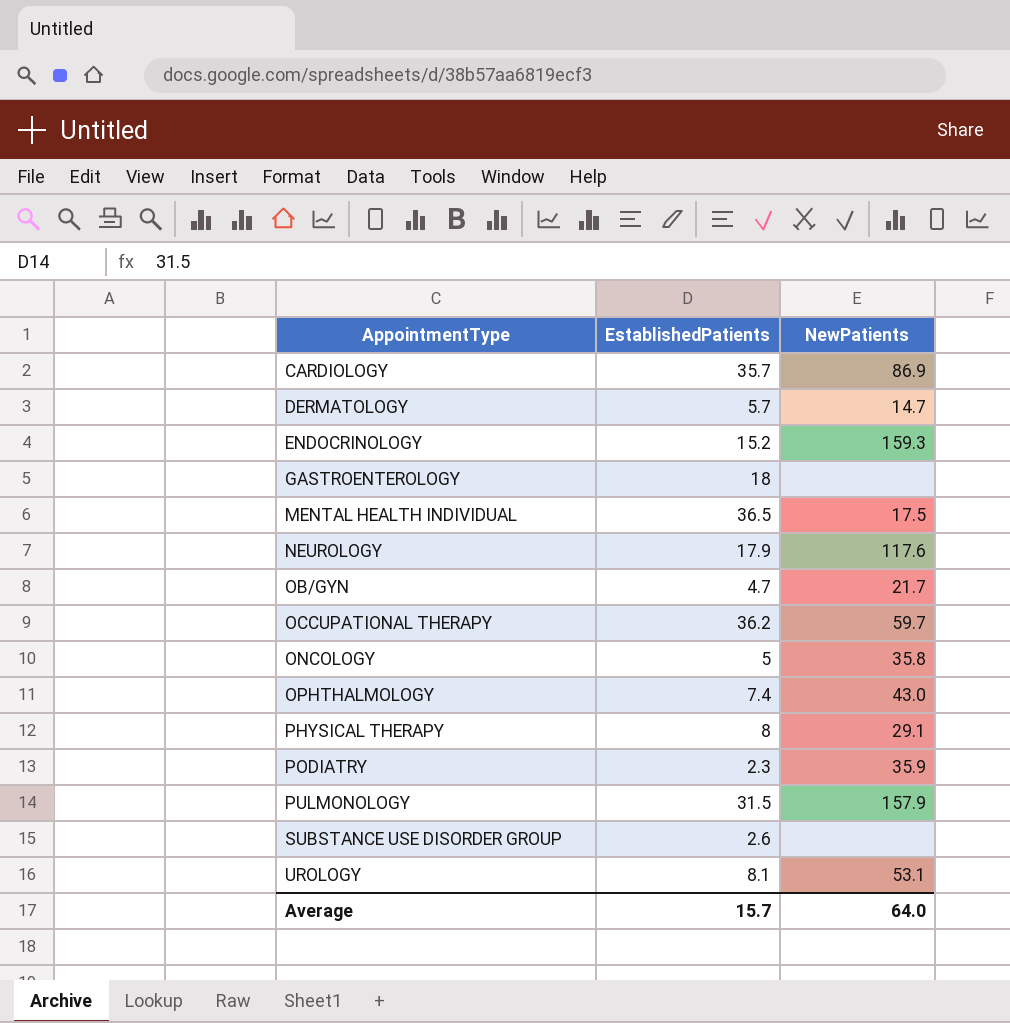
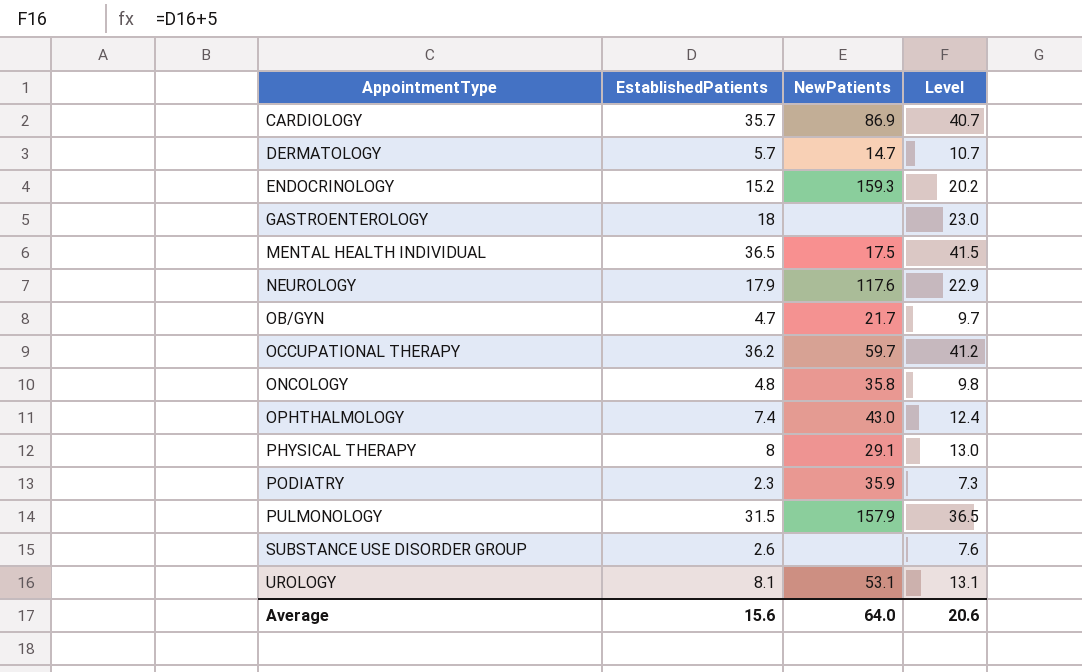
column Level | formula: none -> [EstablishedPatients] + 5
ONCOLOGY | EstablishedPatients: 5 -> 4.8
Average | EstablishedPatients: 15.7 -> 15.6

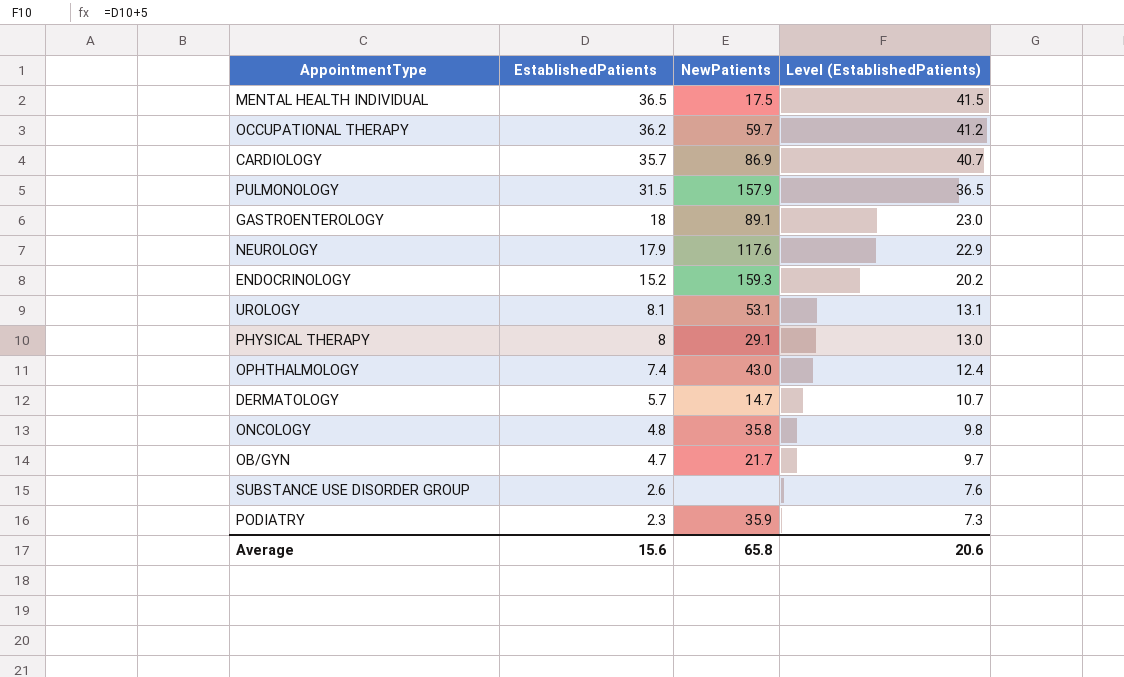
row order: AppointmentType ascending -> EstablishedPatients descending
column name: Level -> Level (EstablishedPatients)
GASTROENTEROLOGY | NewPatients: none -> 89.1
Average | NewPatients: 64.0 -> 65.8

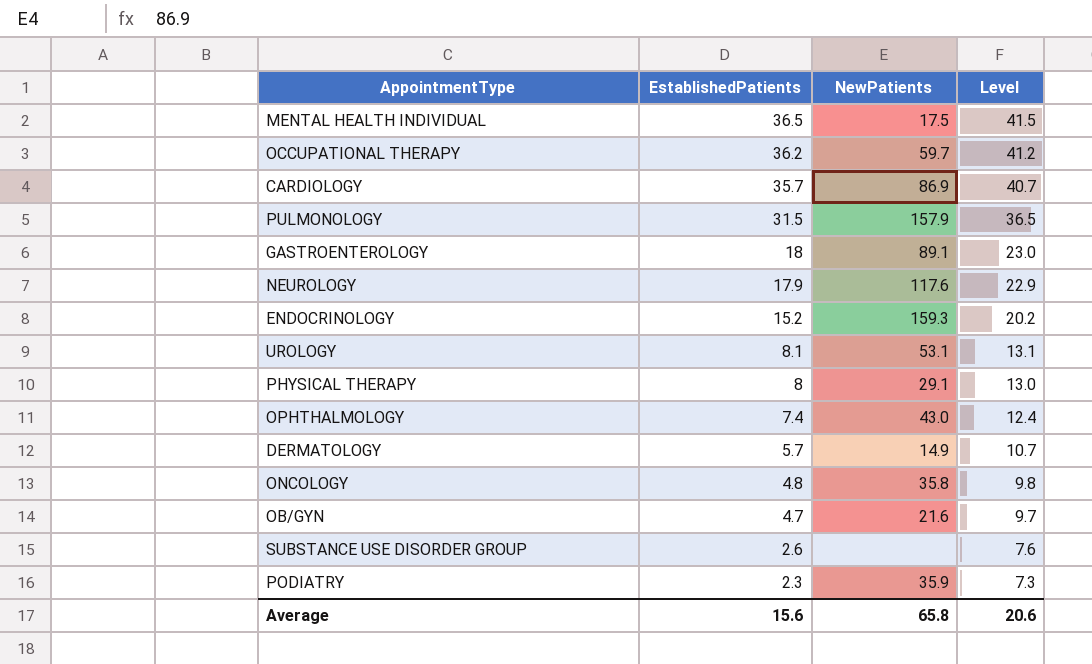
column name: Level (EstablishedPatients) -> Level
DERMATOLOGY | NewPatients: 14.7 -> 14.9
OB/GYN | NewPatients: 21.7 -> 21.6

